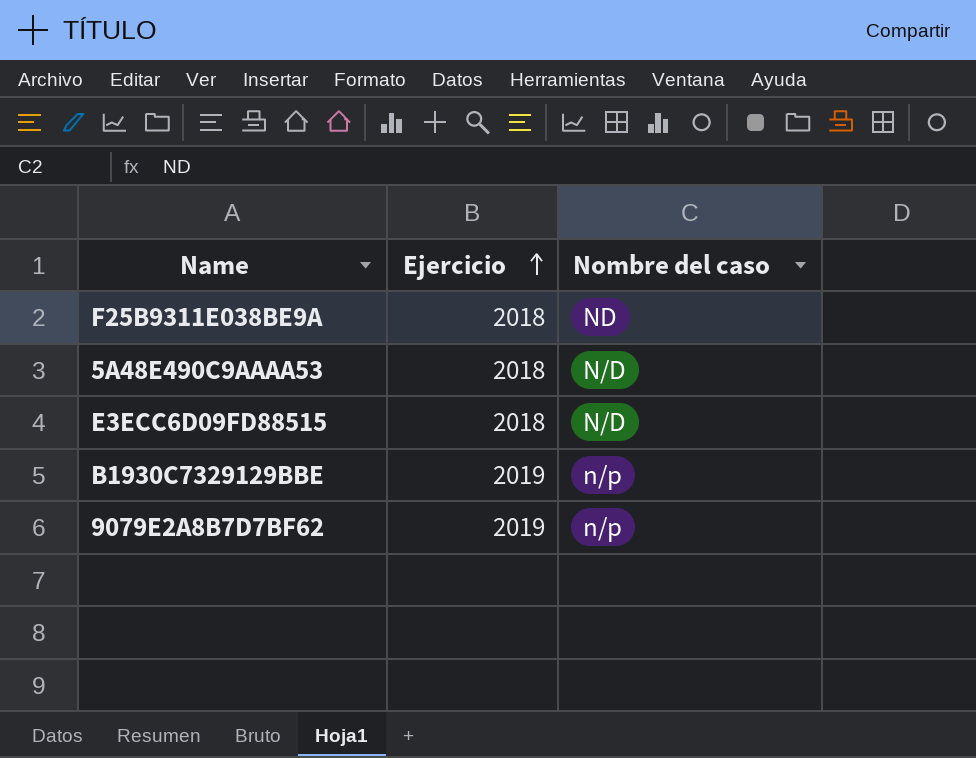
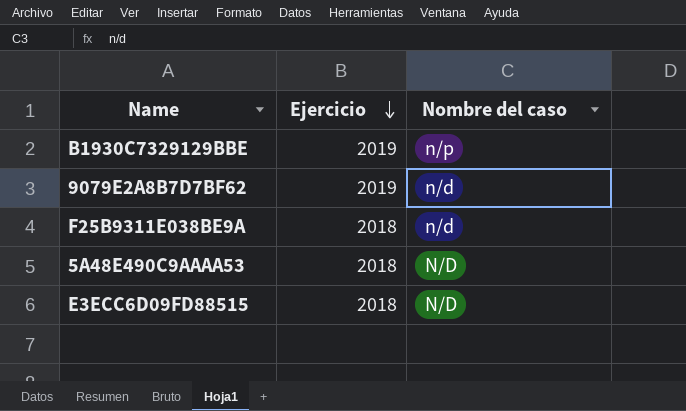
row order: Ejercicio ascending -> Ejercicio descending
9079E2A8B7D7BF62 | Nombre del caso: n/p -> n/d
F25B9311E038BE9A | Nombre del caso: ND -> n/d

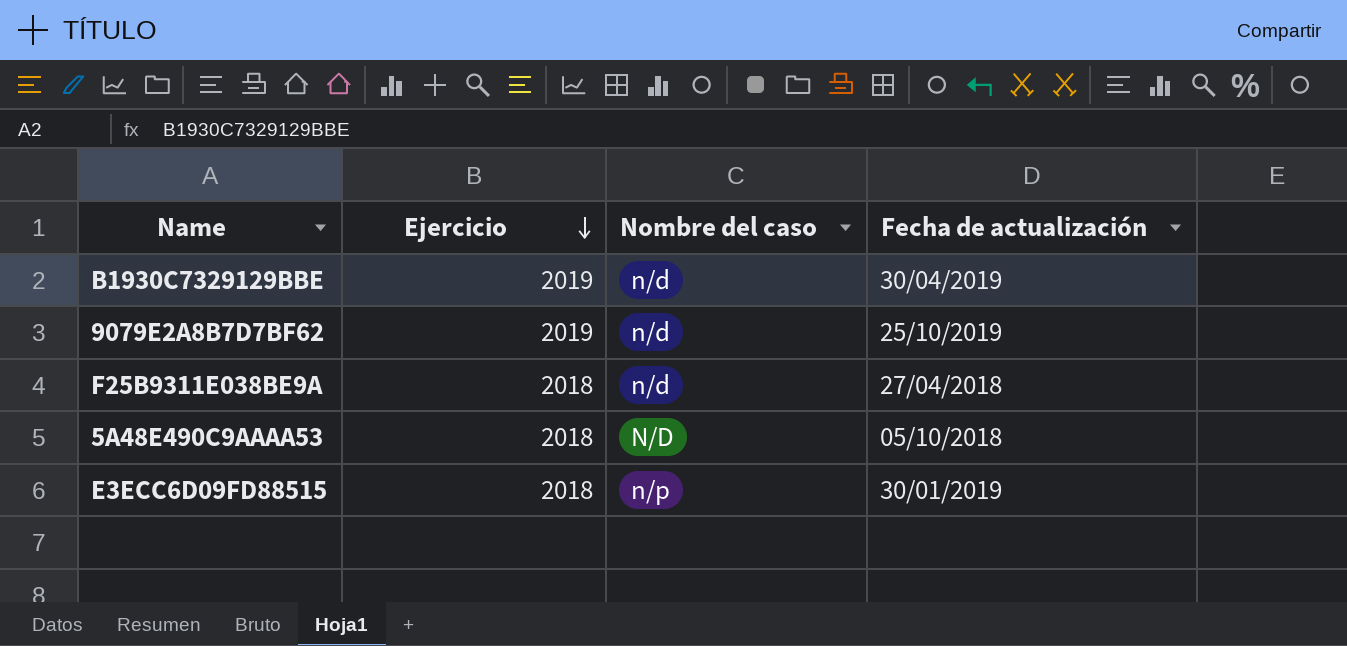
column Fecha de actualización | position: none -> 4
B1930C7329129BBE | Nombre del caso: n/p -> n/d
E3ECC6D09FD88515 | Nombre del caso: N/D -> n/p

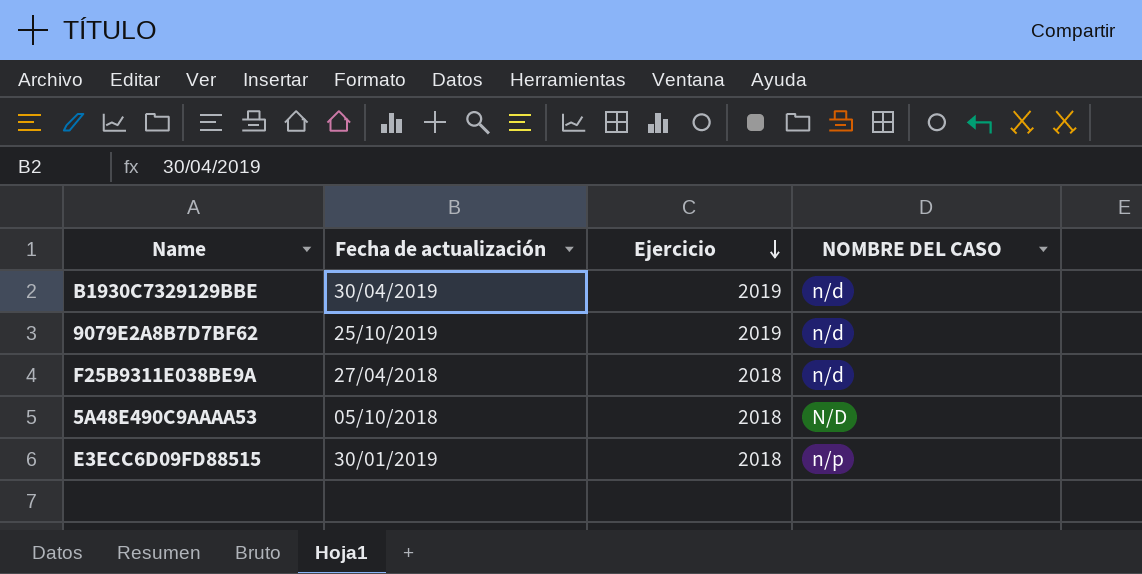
column Fecha de actualización | position: 4 -> 2
column name: Nombre del caso -> NOMBRE DEL CASO

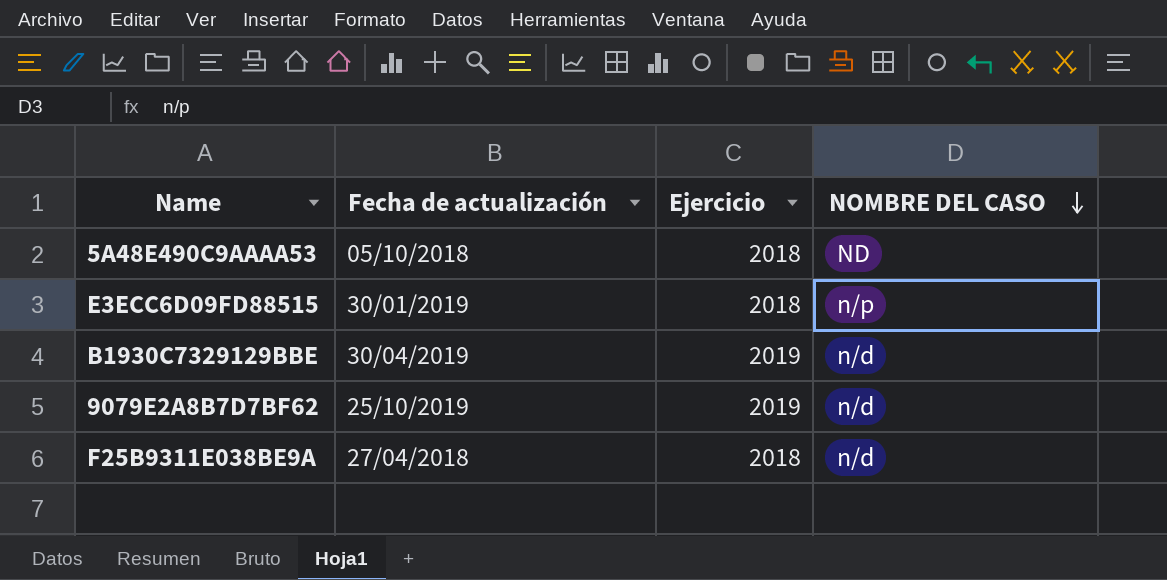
row order: Ejercicio descending -> NOMBRE DEL CASO descending
5A48E490C9AAAA53 | NOMBRE DEL CASO: N/D -> ND

